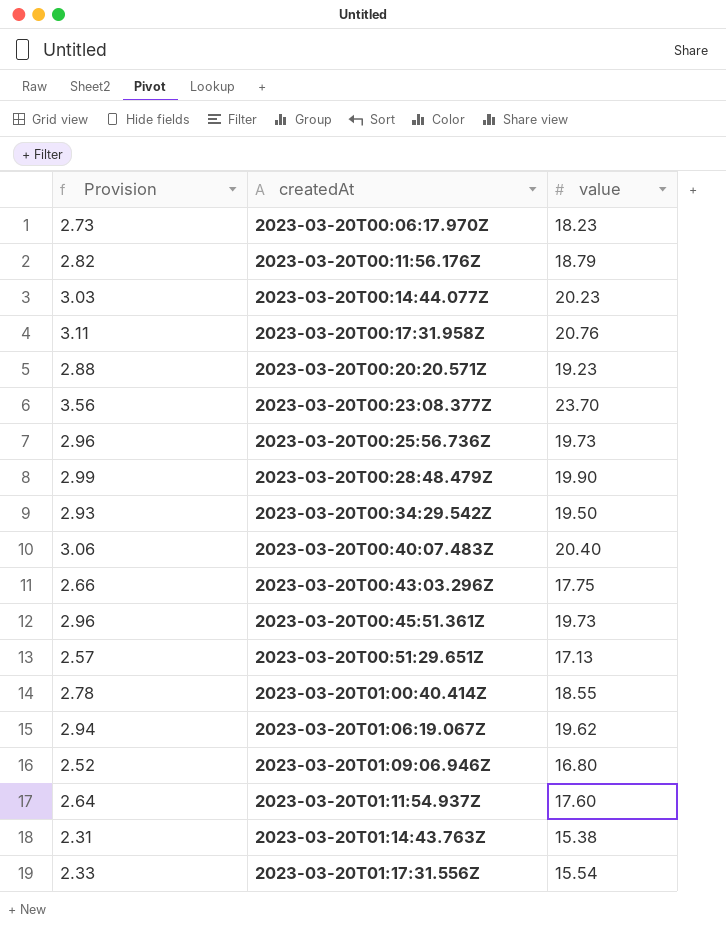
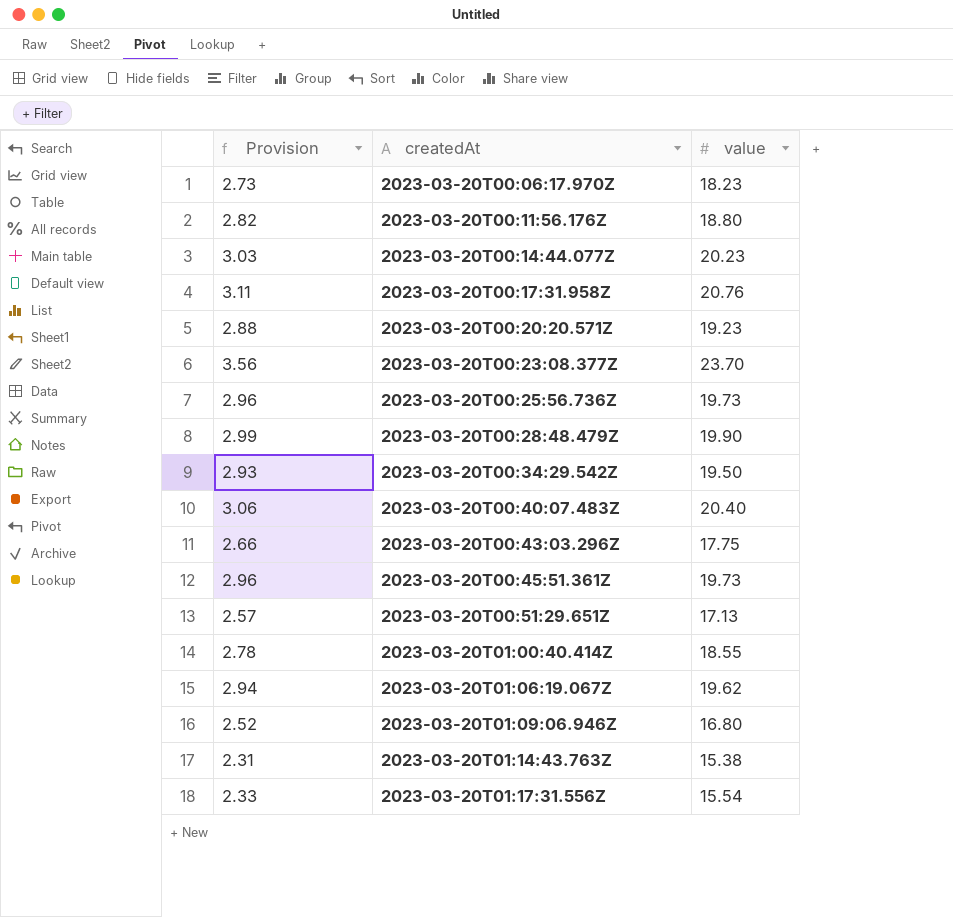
row 2023-03-20T01:11:54.937Z: 2.64 | 17.60 -> none
2023-03-20T00:11:56.176Z | value: 18.79 -> 18.80

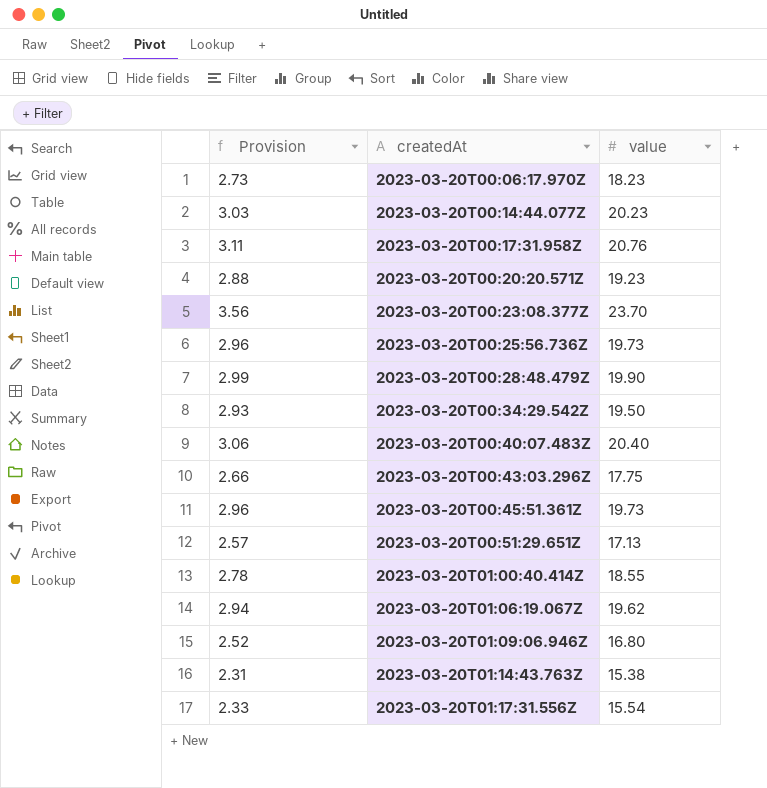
row 2023-03-20T00:11:56.176Z: 2.82 | 18.80 -> none

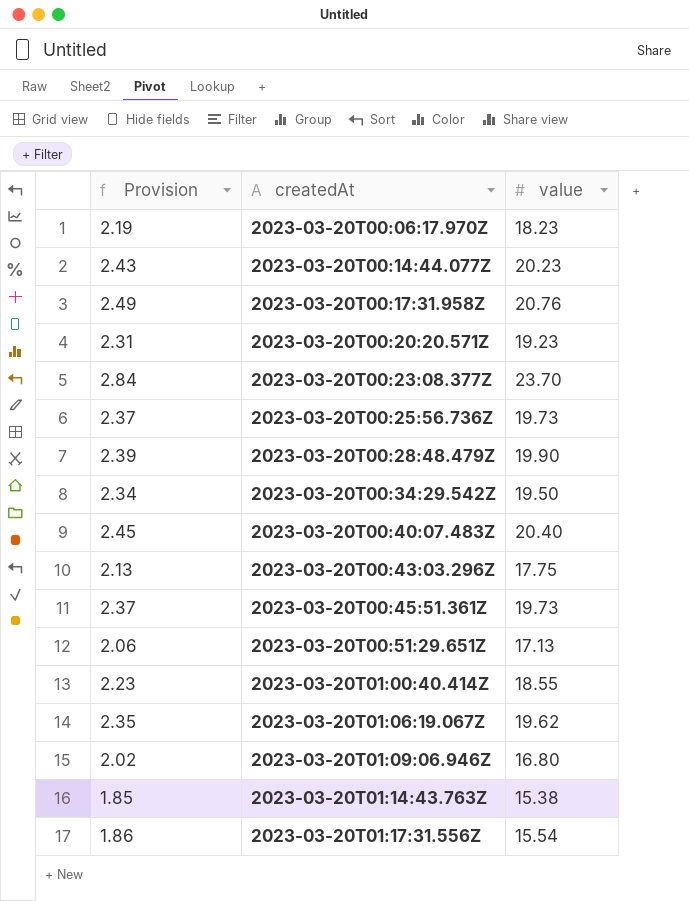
column Provision | formula: [value] * 0.15 -> [value] * 0.12

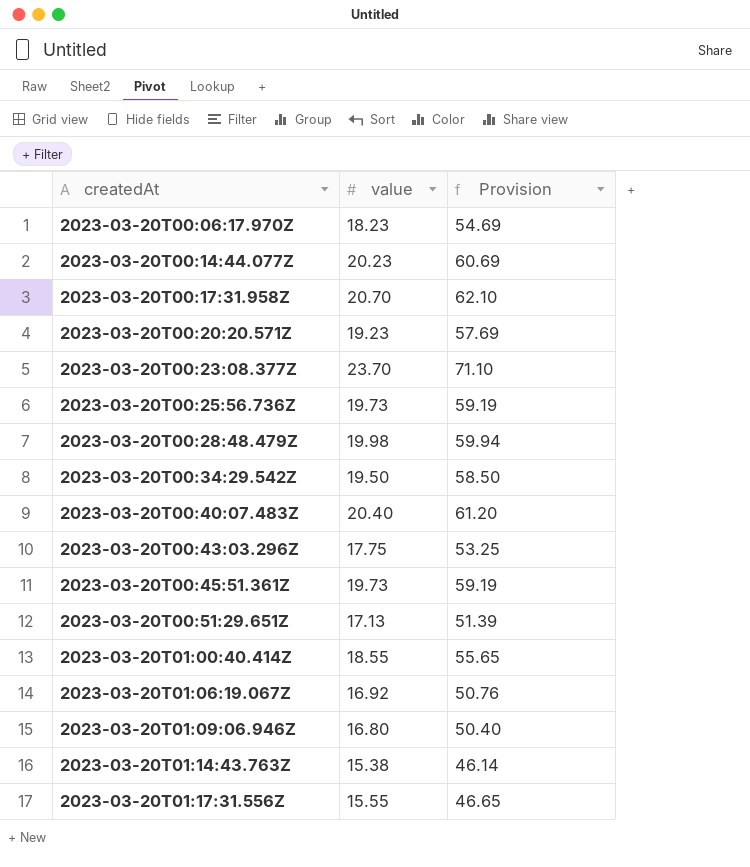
column Provision | formula: [value] * 0.12 -> [value] * 3
column Provision | position: 1 -> 3
2023-03-20T00:17:31.958Z | value: 20.76 -> 20.70
2023-03-20T00:28:48.479Z | value: 19.90 -> 19.98
2023-03-20T01:06:19.067Z | value: 19.62 -> 16.92
2023-03-20T01:17:31.556Z | value: 15.54 -> 15.55

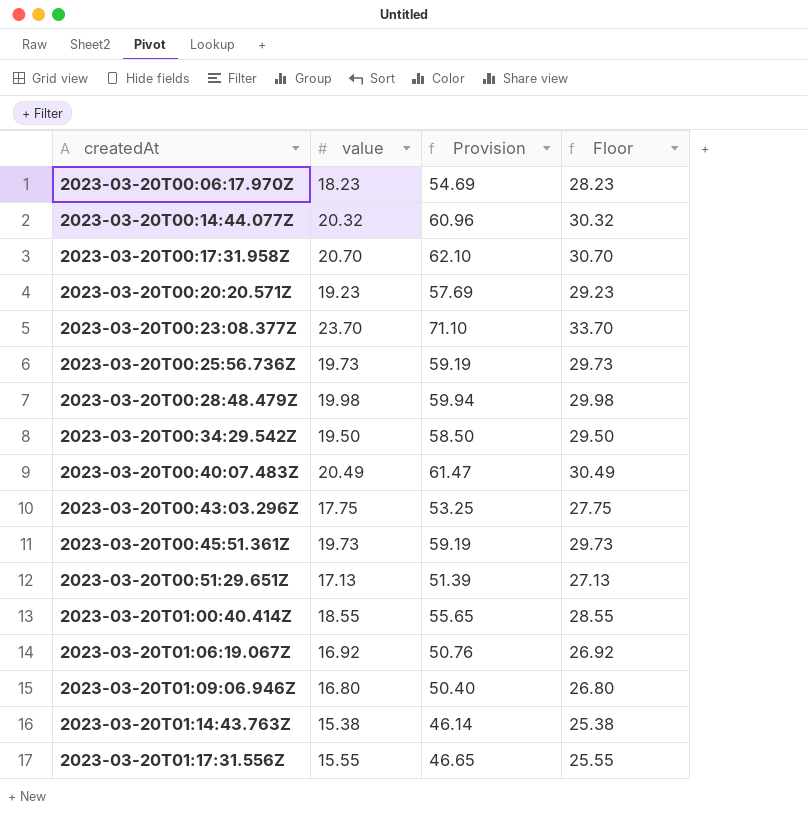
column Floor | formula: none -> [value] + 10
2023-03-20T00:14:44.077Z | value: 20.23 -> 20.32
2023-03-20T00:14:44.077Z | Provision: 60.69 -> 60.96
2023-03-20T00:40:07.483Z | value: 20.40 -> 20.49
2023-03-20T00:40:07.483Z | Provision: 61.20 -> 61.47

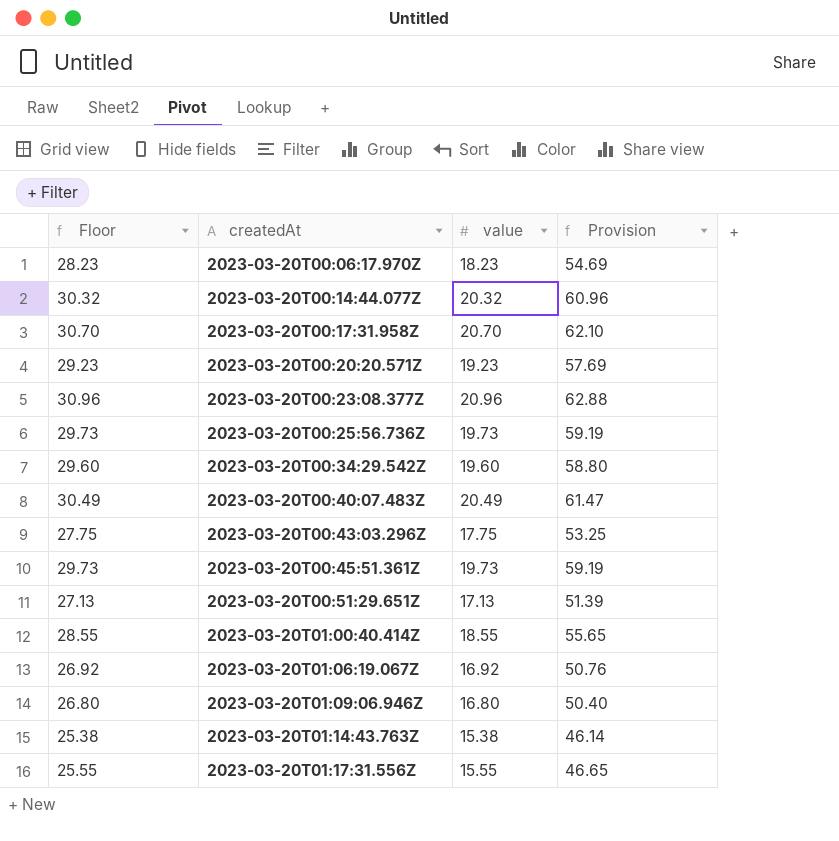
column Floor | position: 4 -> 1
row 2023-03-20T00:28:48.479Z: 19.98 | 59.94 | 29.98 -> none
2023-03-20T00:23:08.377Z | Floor: 33.70 -> 30.96
2023-03-20T00:23:08.377Z | value: 23.70 -> 20.96
2023-03-20T00:23:08.377Z | Provision: 71.10 -> 62.88
2023-03-20T00:34:29.542Z | Floor: 29.50 -> 29.60
2023-03-20T00:34:29.542Z | value: 19.50 -> 19.60
2023-03-20T00:34:29.542Z | Provision: 58.50 -> 58.80

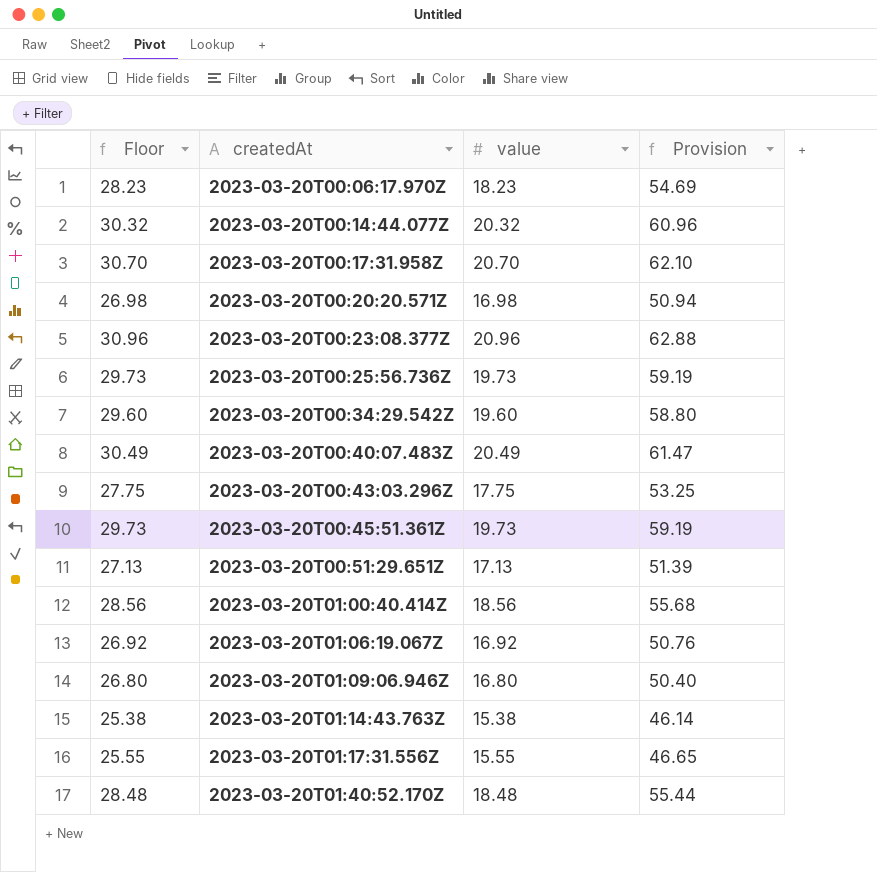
2023-03-20T00:20:20.571Z | Floor: 29.23 -> 26.98
2023-03-20T00:20:20.571Z | value: 19.23 -> 16.98
2023-03-20T00:20:20.571Z | Provision: 57.69 -> 50.94
2023-03-20T01:00:40.414Z | Floor: 28.55 -> 28.56
2023-03-20T01:00:40.414Z | value: 18.55 -> 18.56
2023-03-20T01:00:40.414Z | Provision: 55.65 -> 55.68
row 2023-03-20T01:40:52.170Z: none -> 28.48 | 18.48 | 55.44

